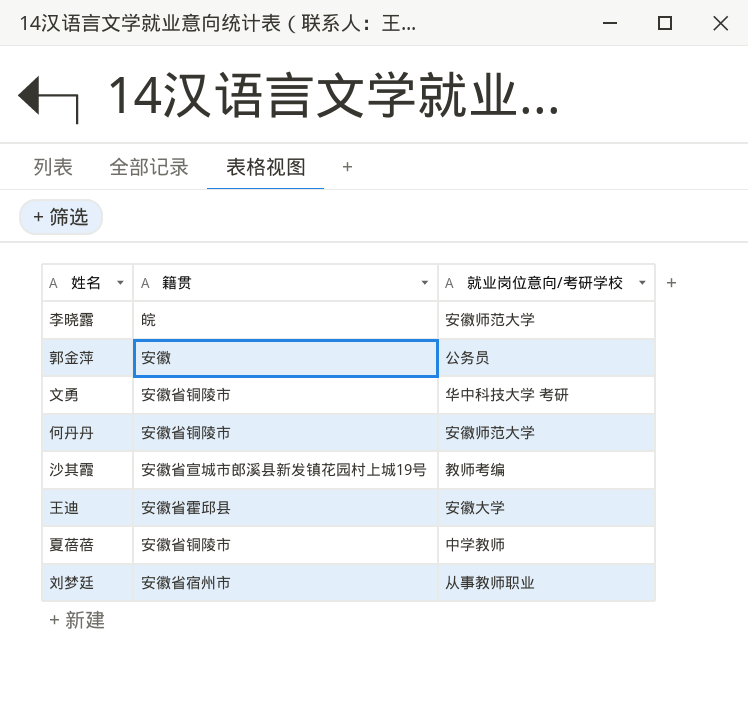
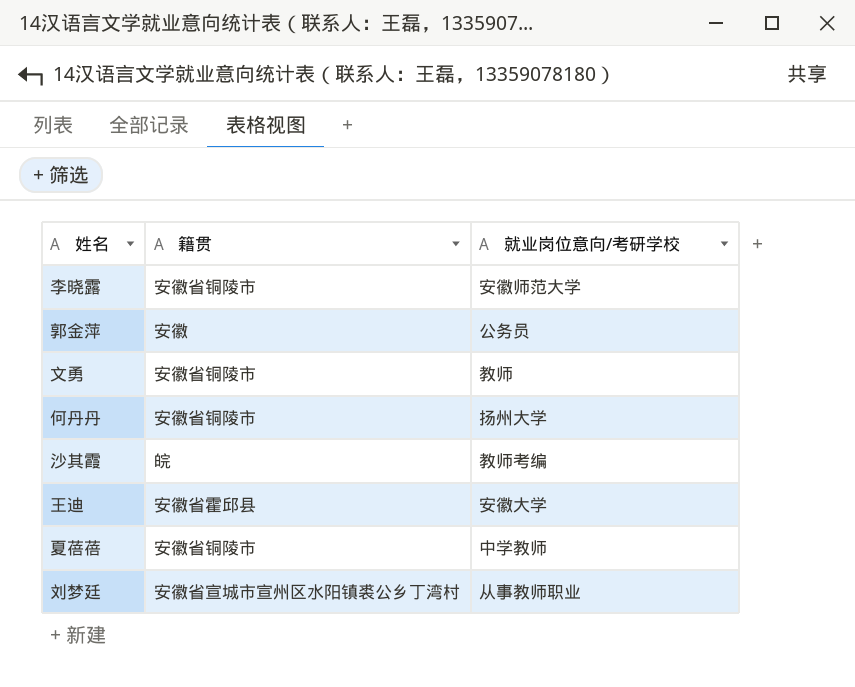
李晓露 | 籍贯: 皖 -> 安徽省铜陵市
文勇 | 就业岗位意向/考研学校: 华中科技大学 考研 -> 教师
何丹丹 | 就业岗位意向/考研学校: 安徽师范大学 -> 扬州大学
沙其霞 | 籍贯: 安徽省宣城市郎溪县新发镇花园村上城19号 -> 皖
刘梦廷 | 籍贯: 安徽省宿州市 -> 安徽省宣城市宣州区水阳镇裘公乡丁湾村

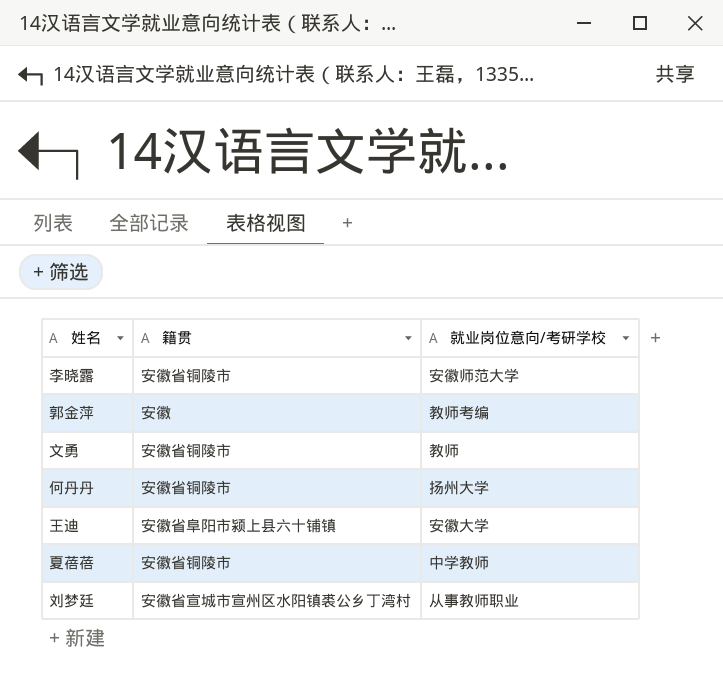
row 沙其霞: 皖 | 教师考编 -> none
郭金萍 | 就业岗位意向/考研学校: 公务员 -> 教师考编
王迪 | 籍贯: 安徽省霍邱县 -> 安徽省阜阳市颍上县六十铺镇

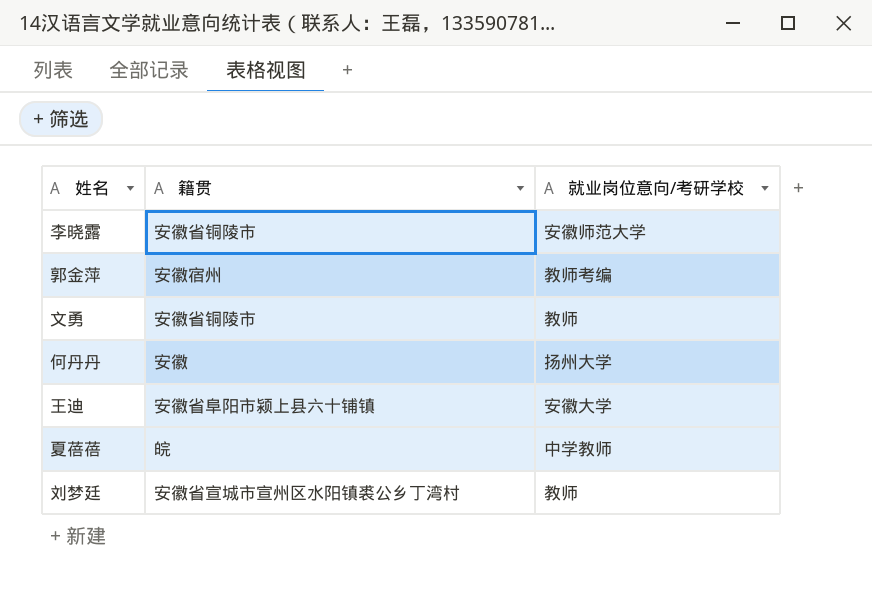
郭金萍 | 籍贯: 安徽 -> 安徽宿州
何丹丹 | 籍贯: 安徽省铜陵市 -> 安徽
夏蓓蓓 | 籍贯: 安徽省铜陵市 -> 皖
刘梦廷 | 就业岗位意向/考研学校: 从事教师职业 -> 教师

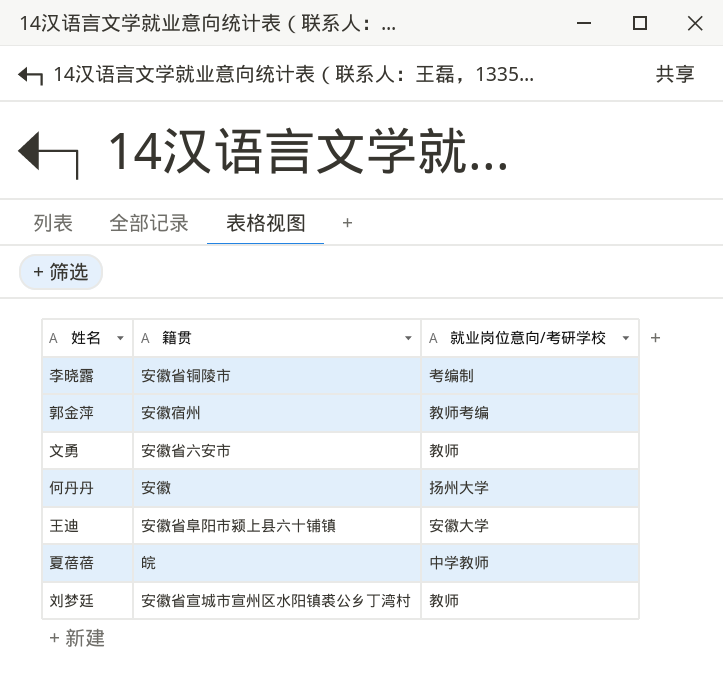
李晓露 | 就业岗位意向/考研学校: 安徽师范大学 -> 考编制
文勇 | 籍贯: 安徽省铜陵市 -> 安徽省六安市

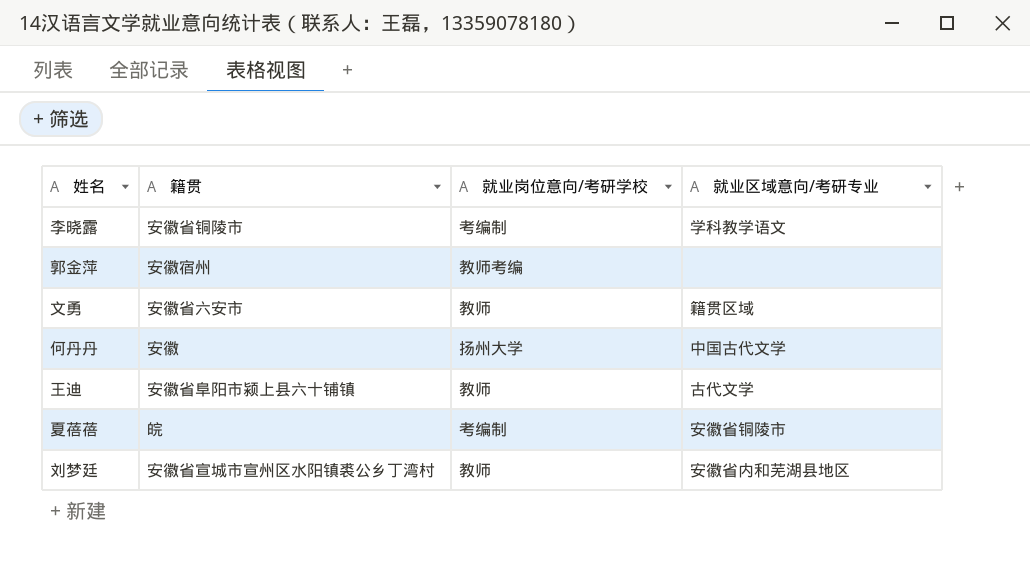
column 就业区域意向/考研专业 | position: none -> 4
王迪 | 就业岗位意向/考研学校: 安徽大学 -> 教师
夏蓓蓓 | 就业岗位意向/考研学校: 中学教师 -> 考编制

